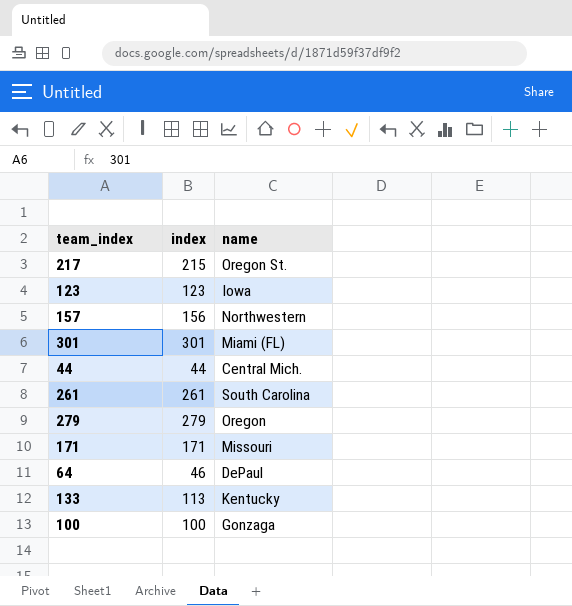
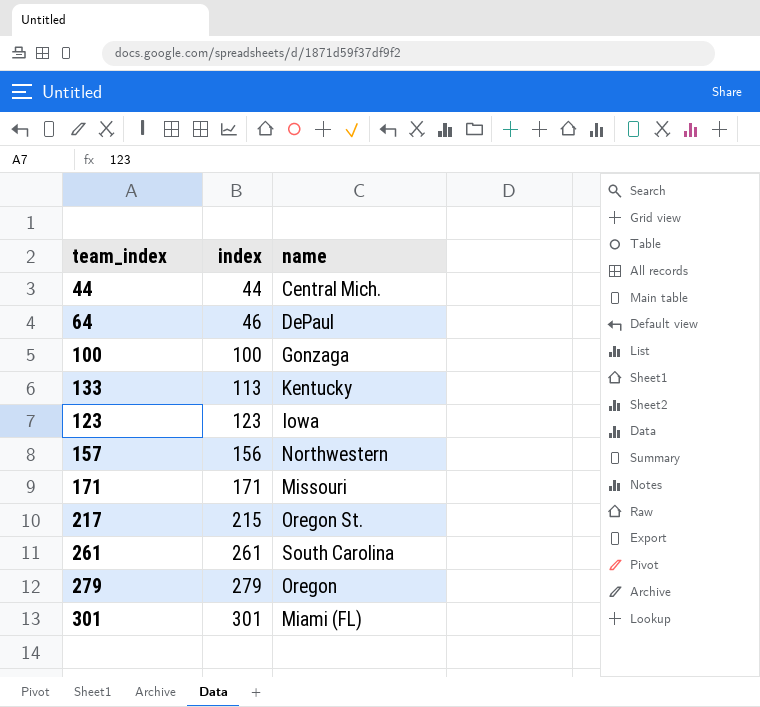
row order: none -> index ascending

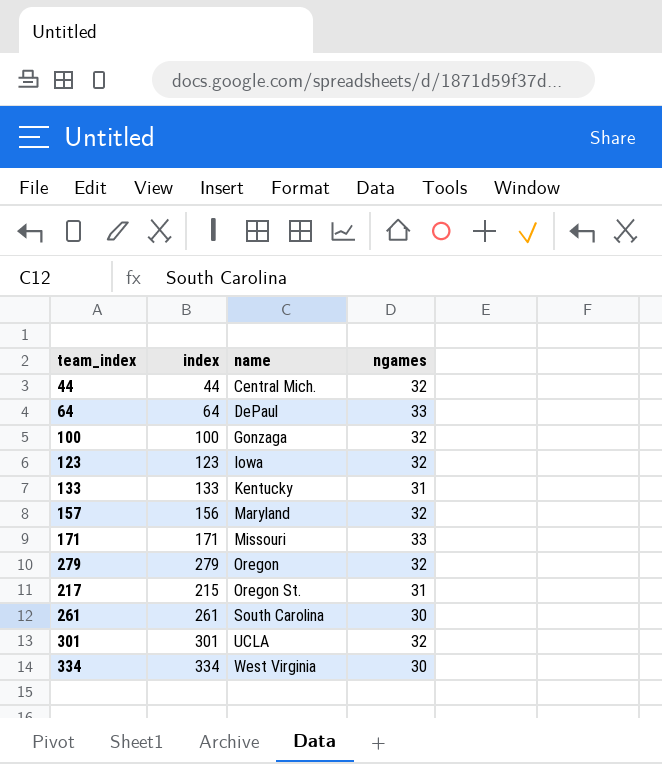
row order: index ascending -> name ascending
column ngames | position: none -> 4
64 | index: 46 -> 64
133 | index: 113 -> 133
157 | name: Northwestern -> Maryland
301 | name: Miami (FL) -> UCLA
row 334: none -> 334 | West Virginia | 30

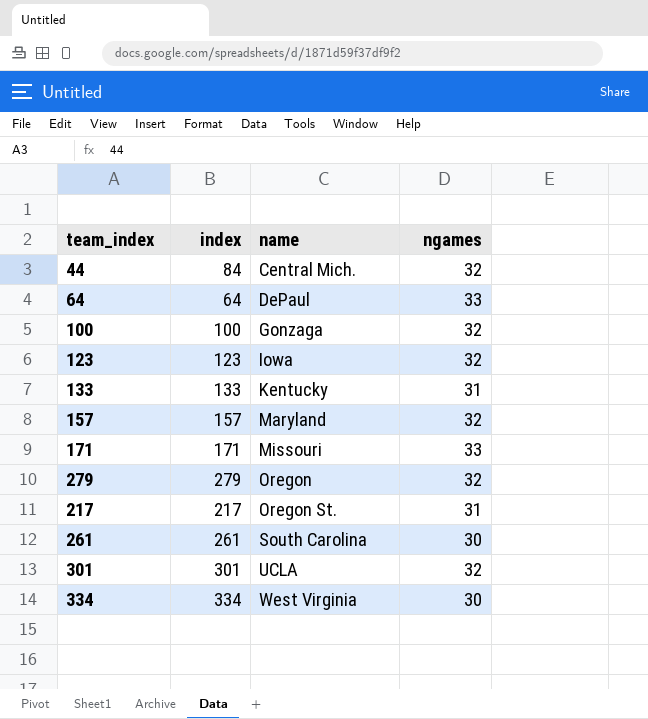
44 | index: 44 -> 84
157 | index: 156 -> 157
217 | index: 215 -> 217

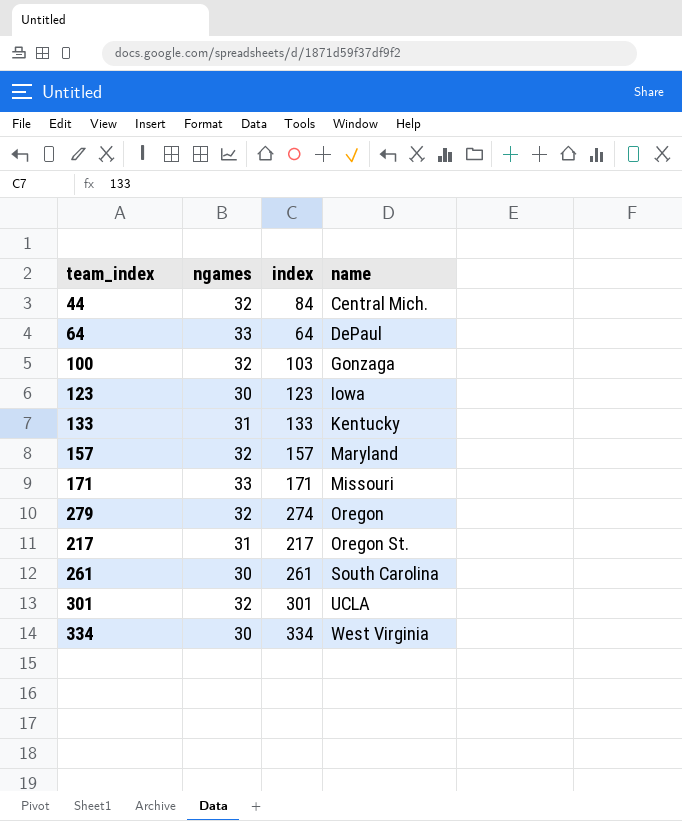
column ngames | position: 4 -> 2
100 | index: 100 -> 103
123 | ngames: 32 -> 30
279 | index: 279 -> 274

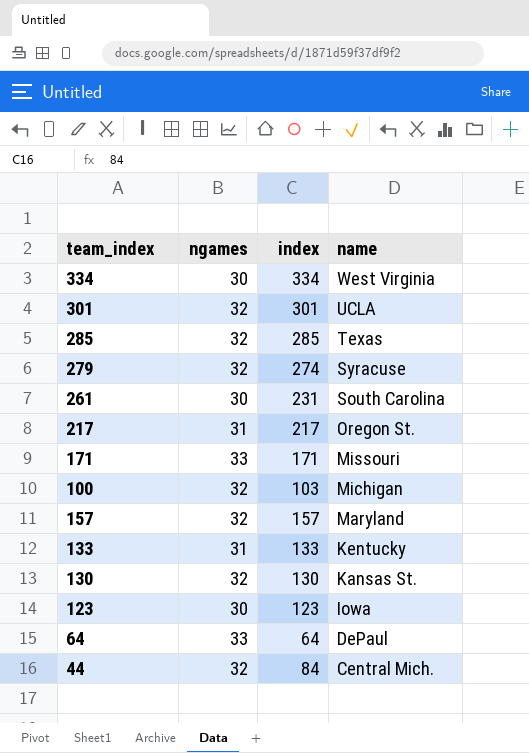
row order: name ascending -> name descending
row 285: none -> 32 | 285 | Texas
279 | name: Oregon -> Syracuse
261 | index: 261 -> 231
100 | name: Gonzaga -> Michigan
row 130: none -> 32 | 130 | Kansas St.

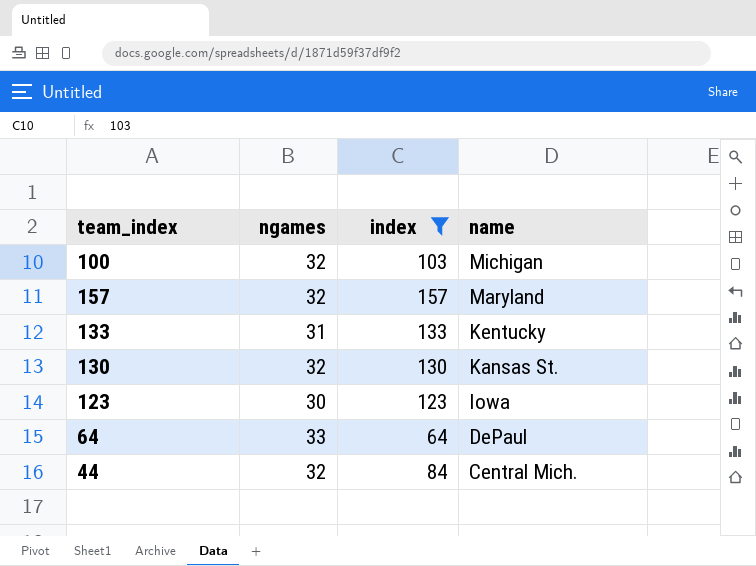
filter: none -> index <= 157

